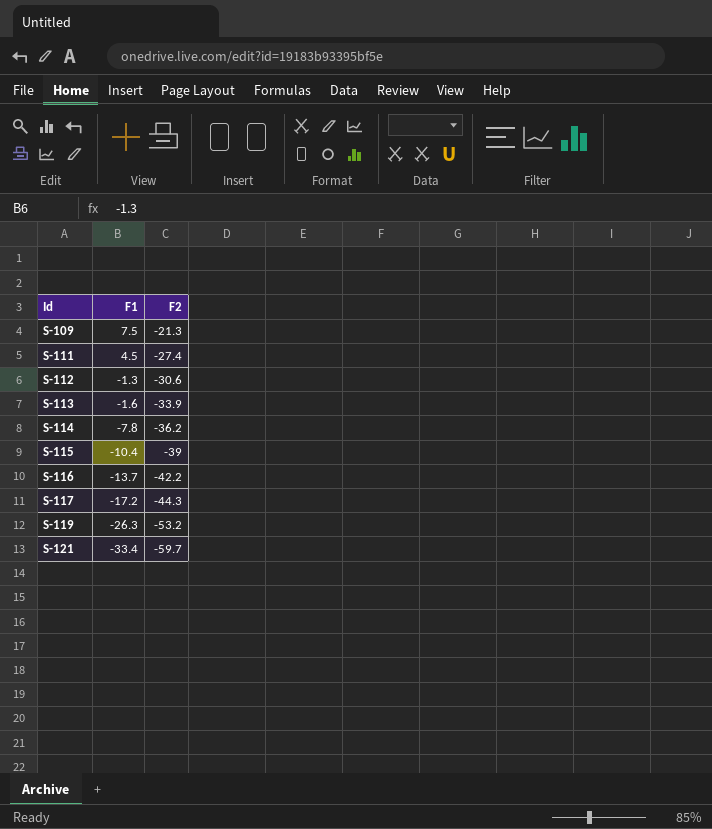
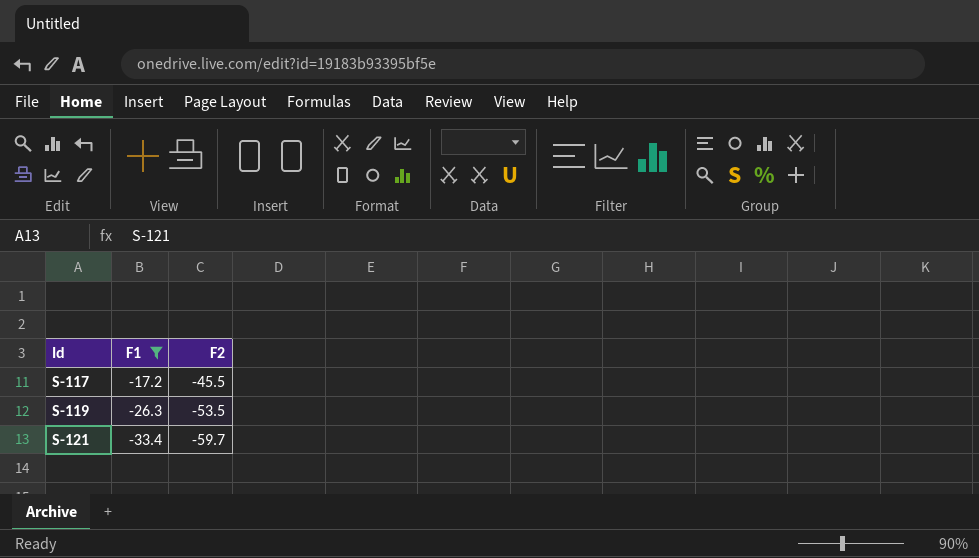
filter: none -> F1 <= -17.2
S-117 | F2: -44.3 -> -45.5
S-119 | F2: -53.2 -> -53.5

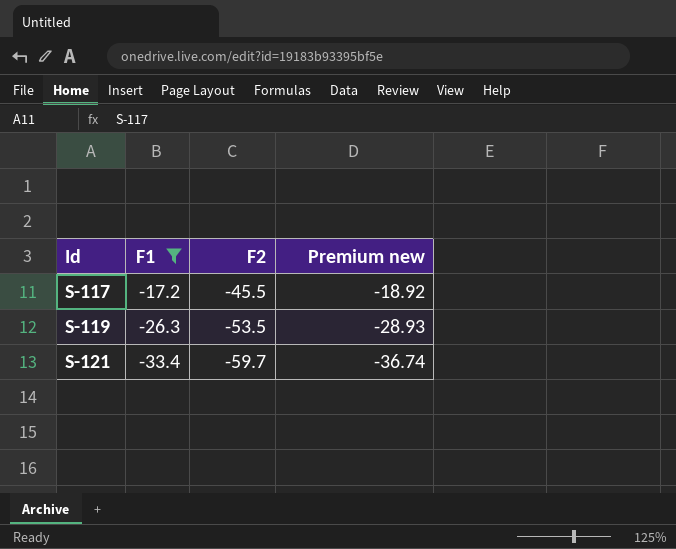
column Premium new | formula: none -> [F1] * 1.1

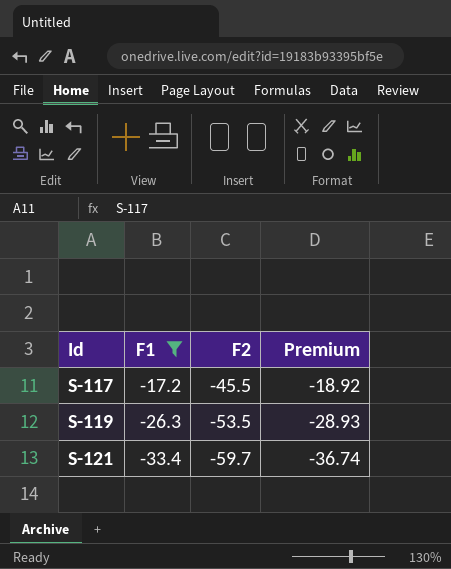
column name: Premium new -> Premium

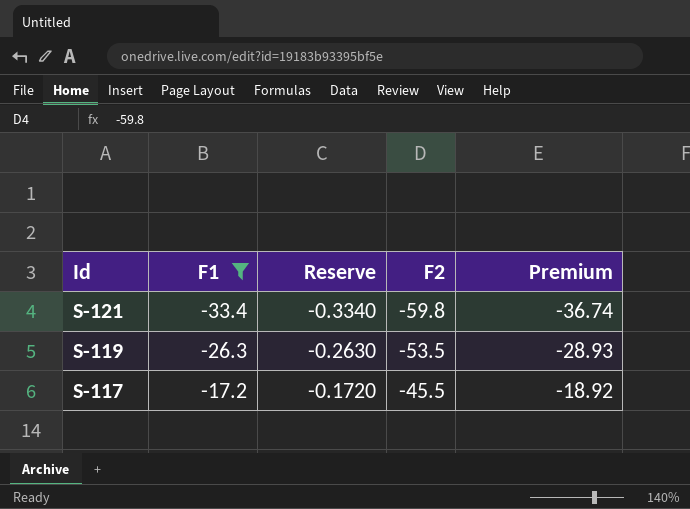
row order: Id ascending -> Id descending
column Reserve | formula: none -> [F1] * 0.01
S-121 | F2: -59.7 -> -59.8

